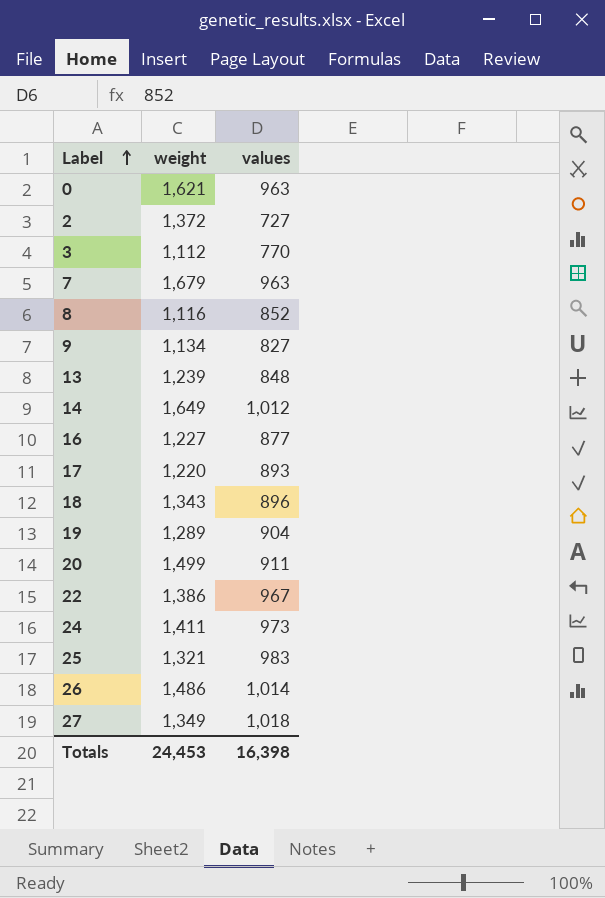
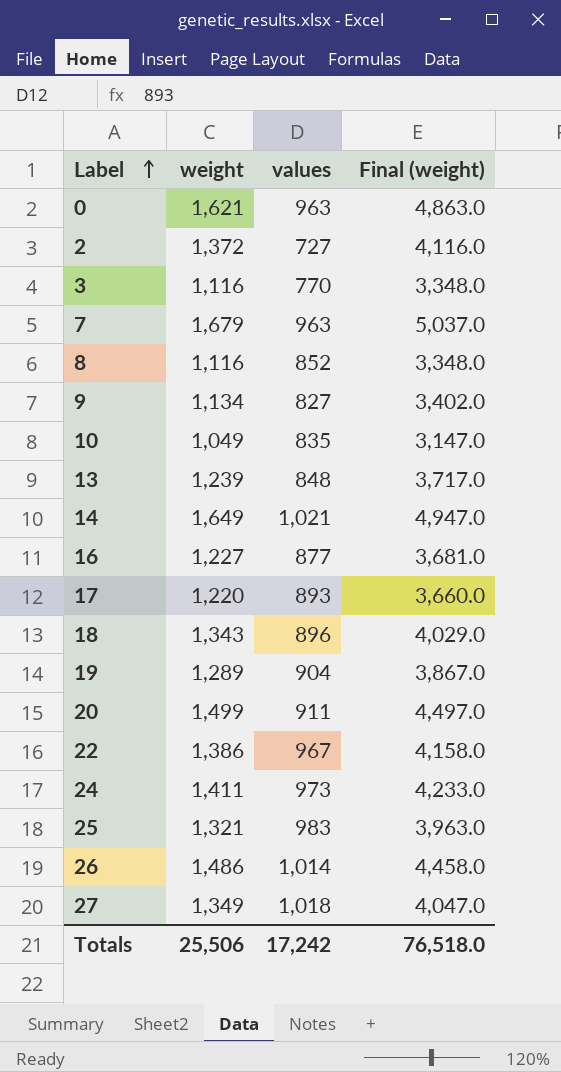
column Final (weight) | formula: none -> [weight] * 3
3 | weight: 1,112 -> 1,116
row 10: none -> 1,049 | 835 | 3,147.0
14 | values: 1,012 -> 1,021
Totals | weight: 24,453 -> 25,506
Totals | values: 16,398 -> 17,242

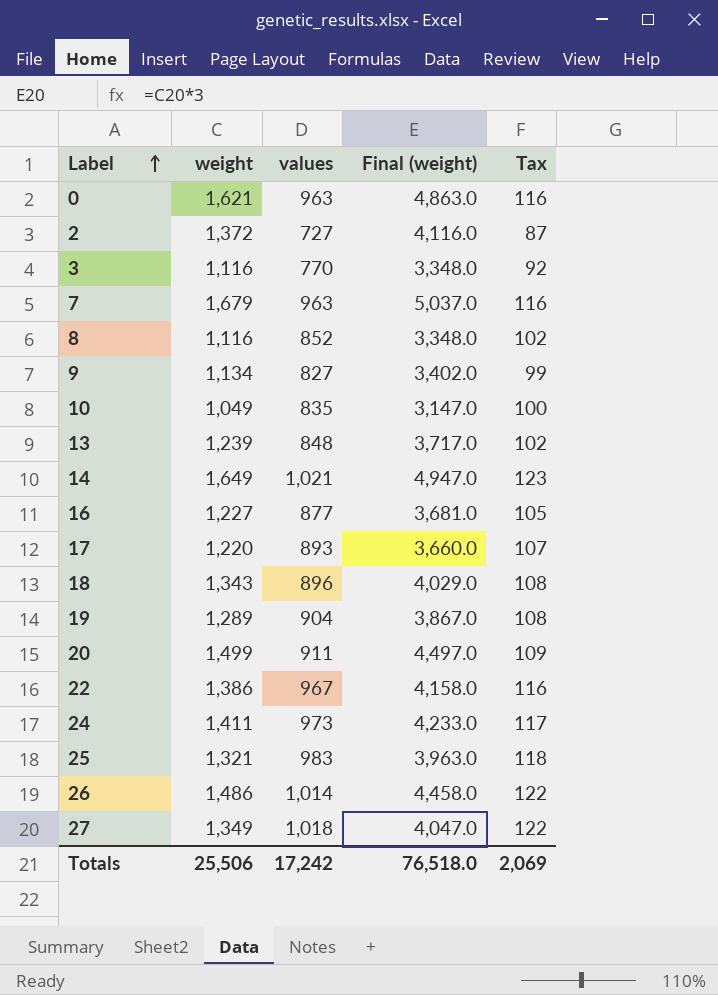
column Tax | formula: none -> [values] * 0.12

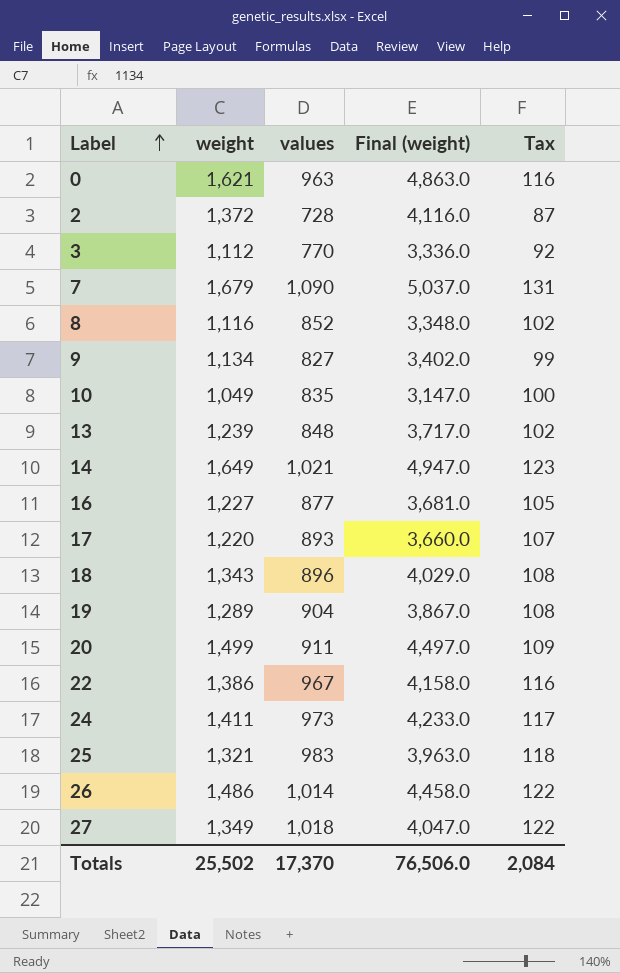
2 | values: 727 -> 728
3 | weight: 1,116 -> 1,112
3 | Final (weight): 3,348.0 -> 3,336.0
7 | values: 963 -> 1,090
7 | Tax: 116 -> 131
Totals | weight: 25,506 -> 25,502
Totals | values: 17,242 -> 17,370
Totals | Final (weight): 76,518.0 -> 76,506.0
Totals | Tax: 2,069 -> 2,084

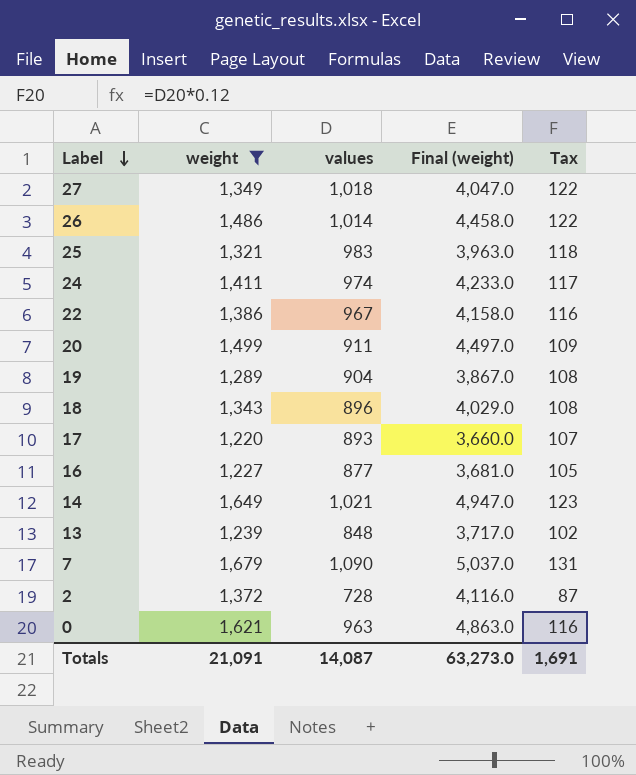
filter: none -> weight >= 1,220
row order: Label ascending -> Label descending
24 | values: 973 -> 974
Totals | weight: 25,502 -> 21,091
Totals | values: 17,370 -> 14,087
Totals | Final (weight): 76,506.0 -> 63,273.0
Totals | Tax: 2,084 -> 1,691

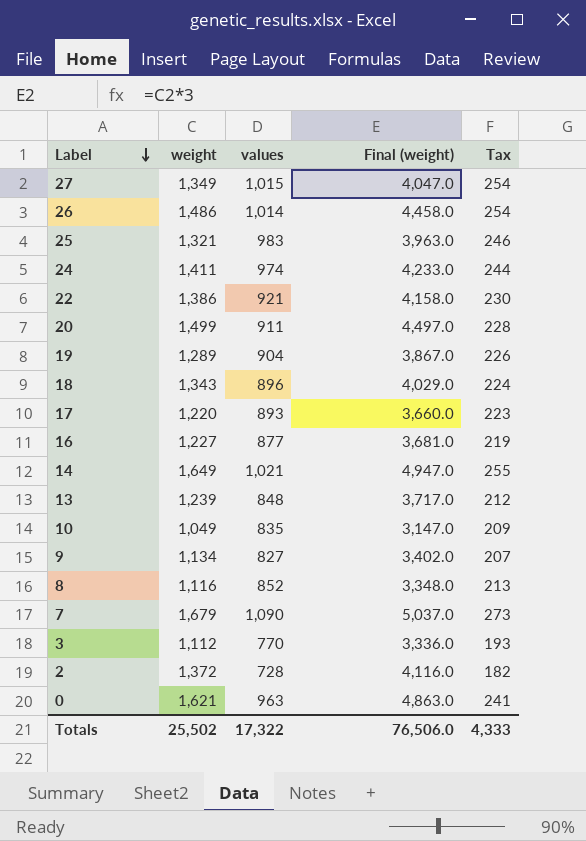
filter: weight >= 1,220 -> none
column Tax | formula: [values] * 0.12 -> [values] * 0.25
27 | values: 1,018 -> 1,015
22 | values: 967 -> 921
Totals | weight: 21,091 -> 25,502
Totals | values: 14,087 -> 17,322
Totals | Final (weight): 63,273.0 -> 76,506.0
Totals | Tax: 1,691 -> 4,333

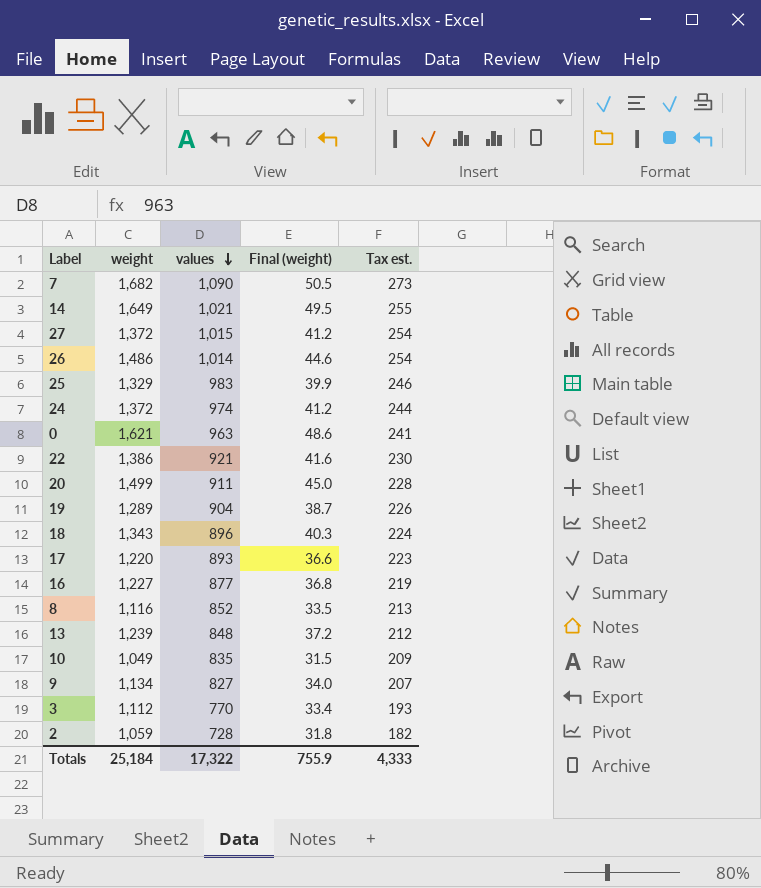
row order: Label descending -> values descending
column Final (weight) | formula: [weight] * 3 -> [weight] * 0.03
column name: Tax -> Tax est.
7 | weight: 1,679 -> 1,682
27 | weight: 1,349 -> 1,372
25 | weight: 1,321 -> 1,329
24 | weight: 1,411 -> 1,372
2 | weight: 1,372 -> 1,059
Totals | weight: 25,502 -> 25,184
Totals | Final (weight): 76,506.0 -> 755.9

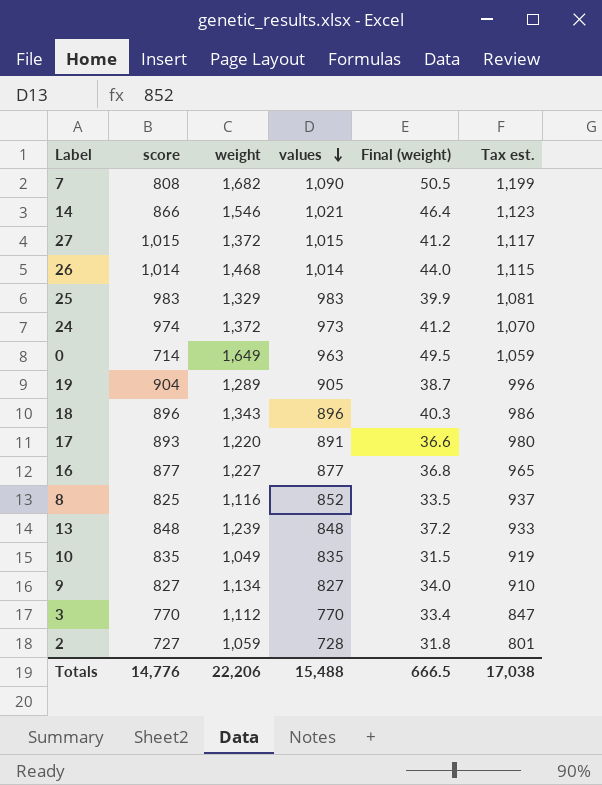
column score | position: none -> 2
column Tax est. | formula: [values] * 0.25 -> [values] * 1.1
row 22: 1,386 | 921 | 41.6 | 230 -> none
row 20: 1,499 | 911 | 45.0 | 228 -> none
14 | weight: 1,649 -> 1,546
14 | Final (weight): 49.5 -> 46.4
26 | weight: 1,486 -> 1,468
26 | Final (weight): 44.6 -> 44.0
24 | values: 974 -> 973
0 | weight: 1,621 -> 1,649
0 | Final (weight): 48.6 -> 49.5
19 | values: 904 -> 905
17 | values: 893 -> 891
Totals | weight: 25,184 -> 22,206
Totals | values: 17,322 -> 15,488
Totals | Final (weight): 755.9 -> 666.5
Totals | Tax est.: 4,333 -> 17,038

